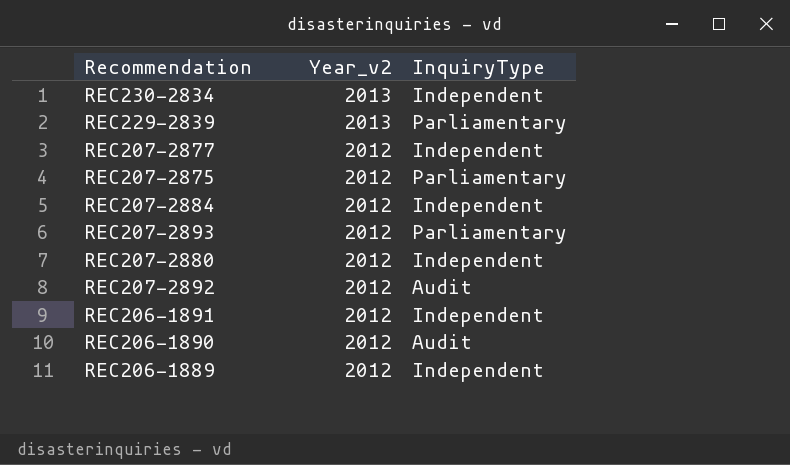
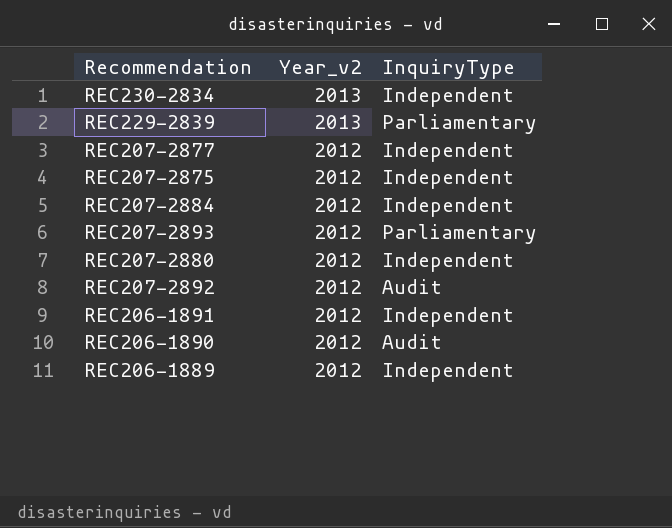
REC207-2875 | InquiryType: Parliamentary -> Independent

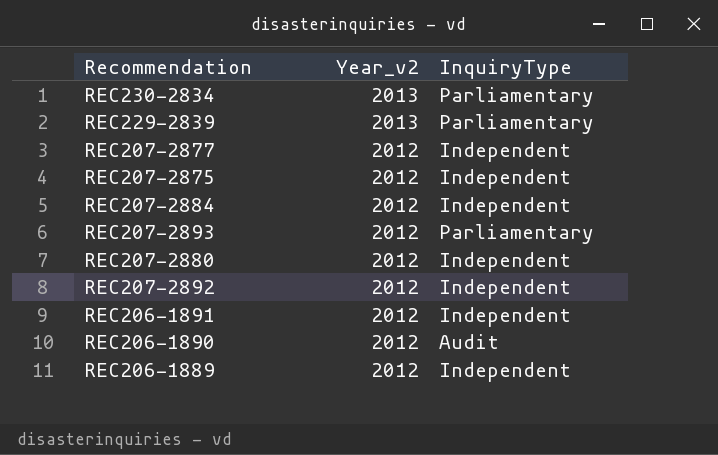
REC230-2834 | InquiryType: Independent -> Parliamentary
REC207-2892 | InquiryType: Audit -> Independent

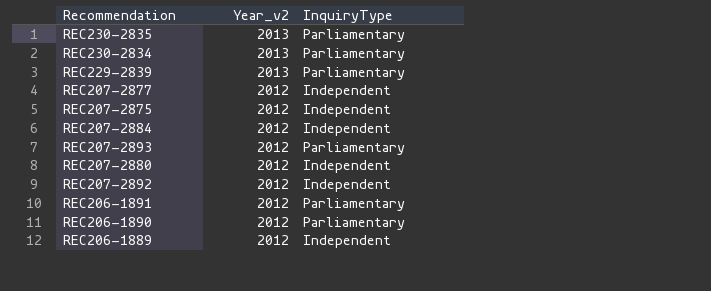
row REC230-2835: none -> 2013 | Parliamentary
REC206-1891 | InquiryType: Independent -> Parliamentary
REC206-1890 | InquiryType: Audit -> Parliamentary

